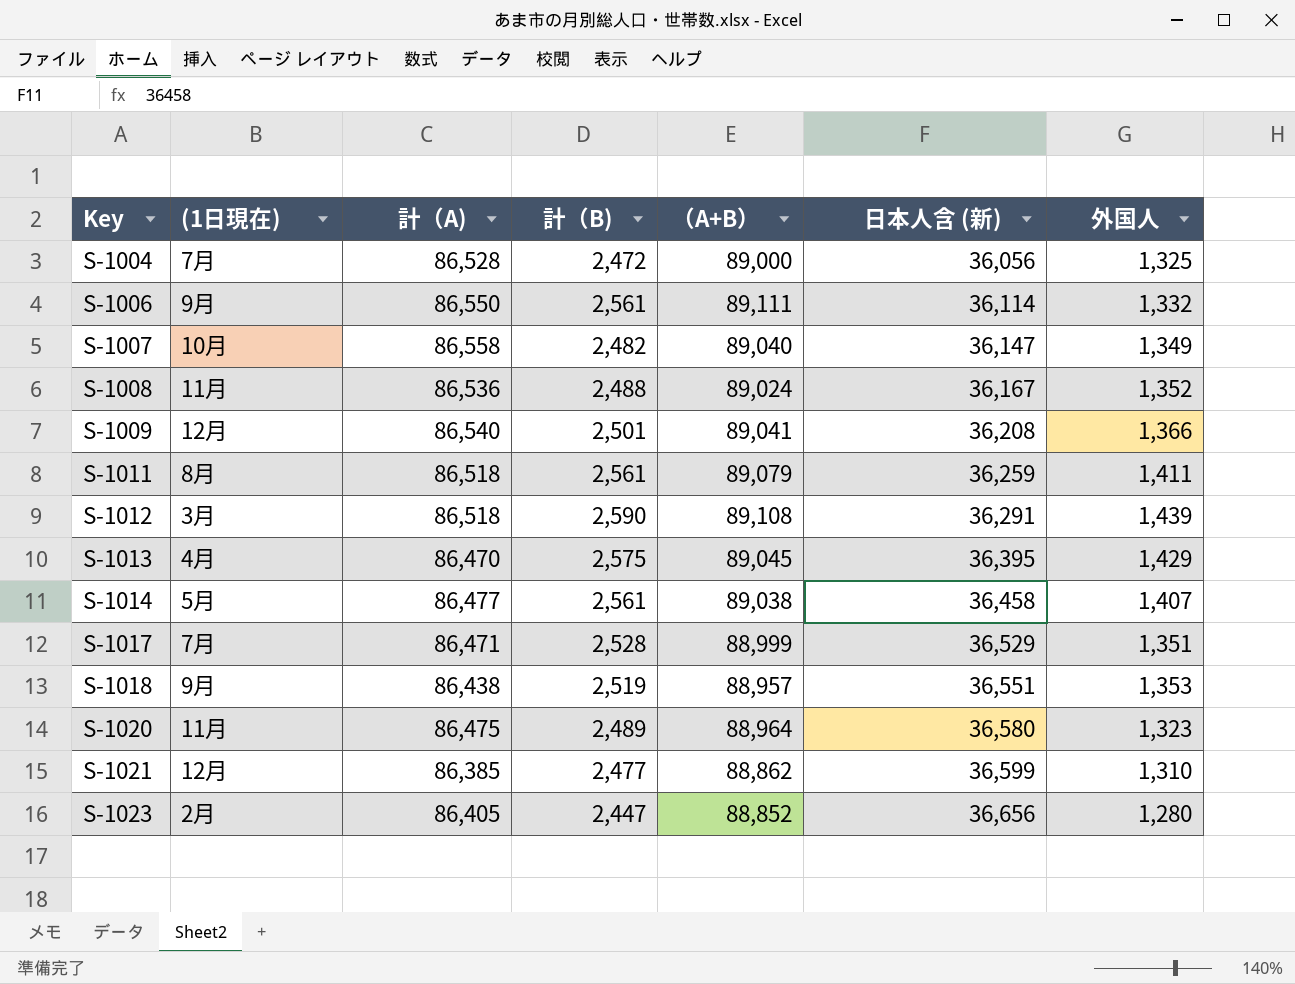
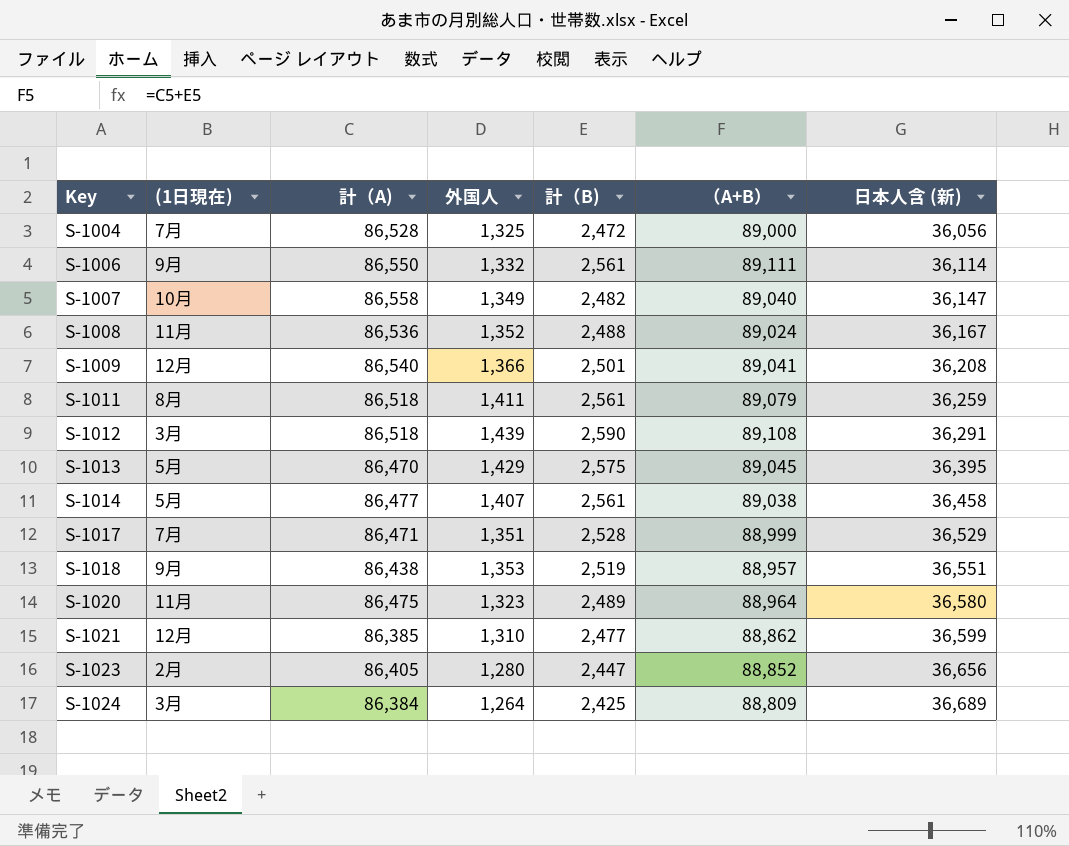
column 外国人 | position: 7 -> 4
S-1013 | (1日現在): 4月 -> 5月
row S-1024: none -> 3月 | 86,384 | 1,264 | 2,425 | 88,809 | 36,689

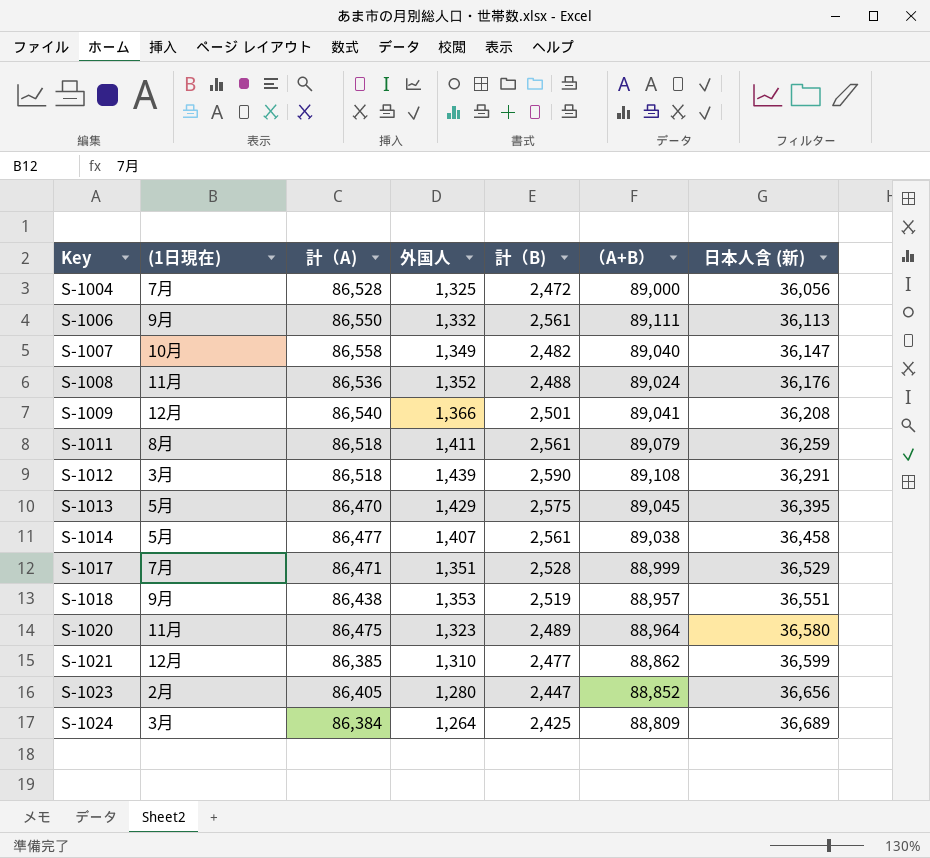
S-1006 | 日本人含 (新): 36,114 -> 36,113
S-1008 | 日本人含 (新): 36,167 -> 36,176

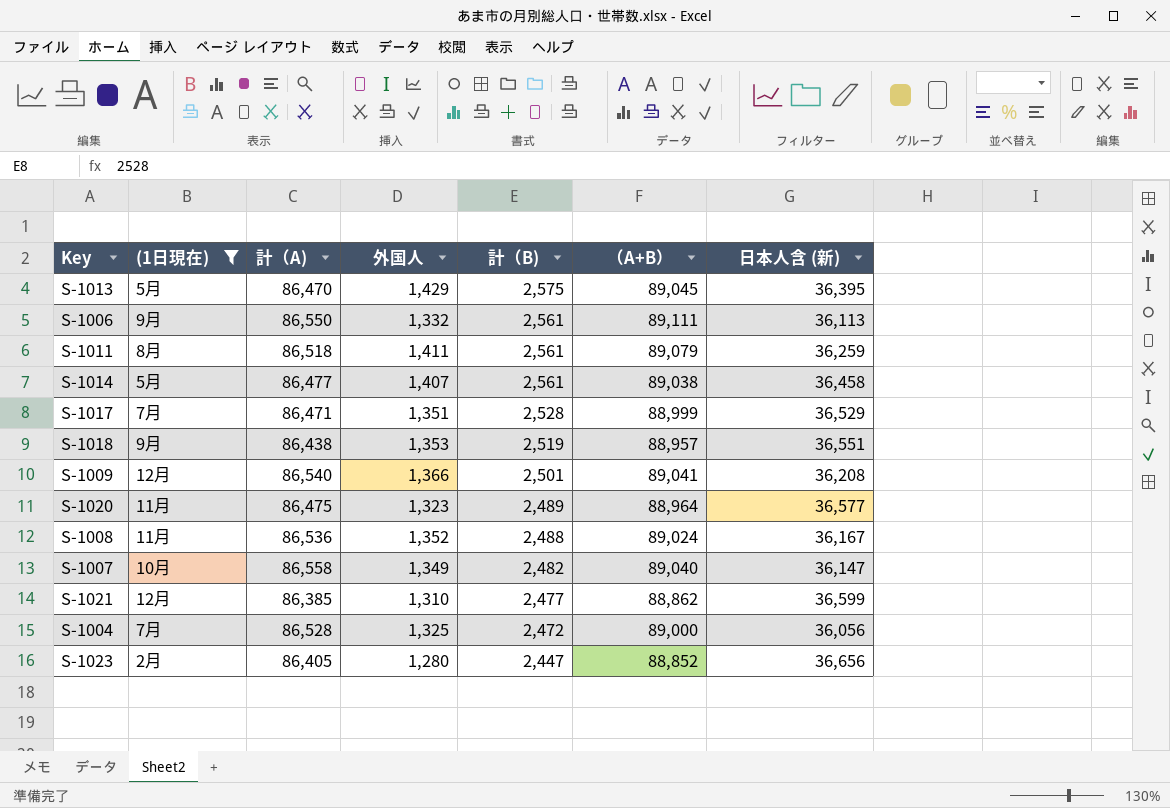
filter: none -> (1日現在) != 3月
row order: Key ascending -> 計（B) descending
S-1020 | 日本人含 (新): 36,580 -> 36,577
S-1008 | 日本人含 (新): 36,176 -> 36,167

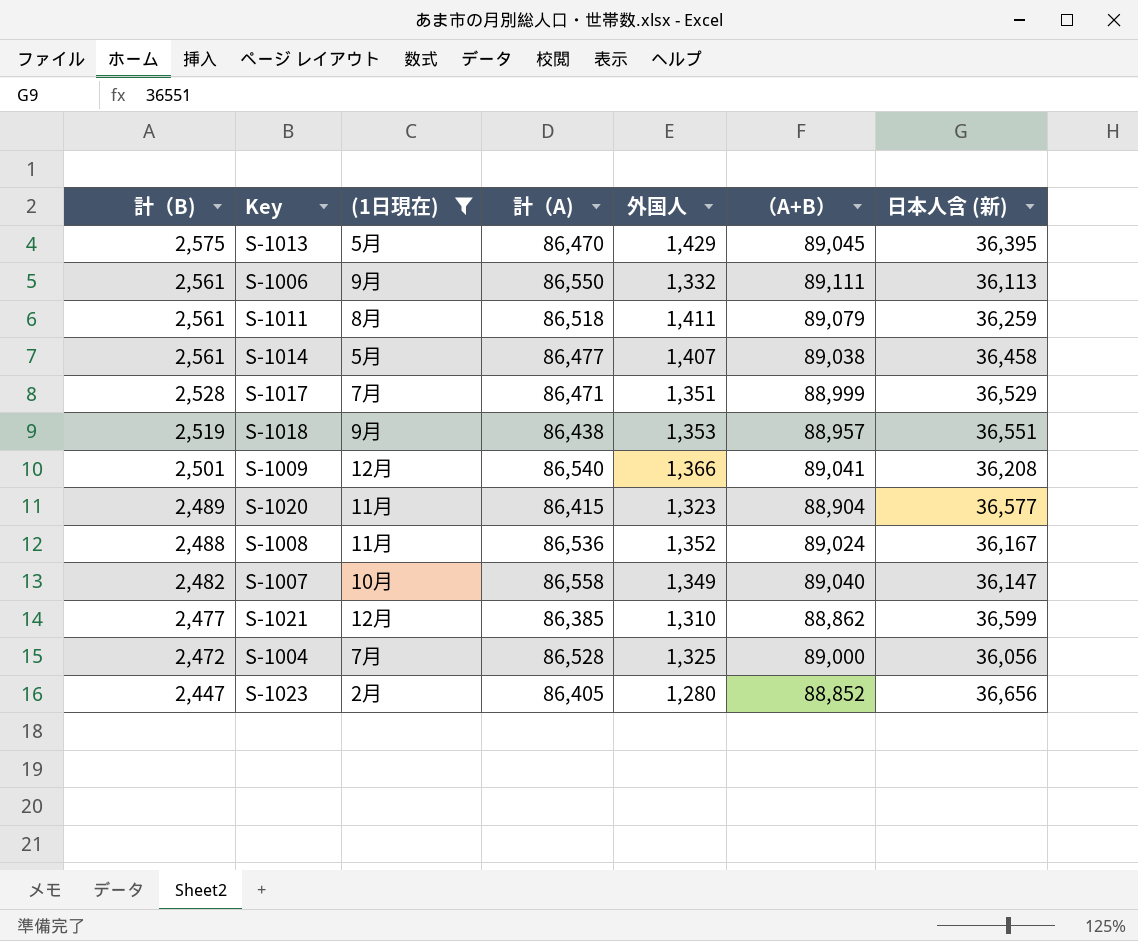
column 計（B) | position: 5 -> 1
S-1020 | 計（A): 86,475 -> 86,415
S-1020 | （A+B）: 88,964 -> 88,904

